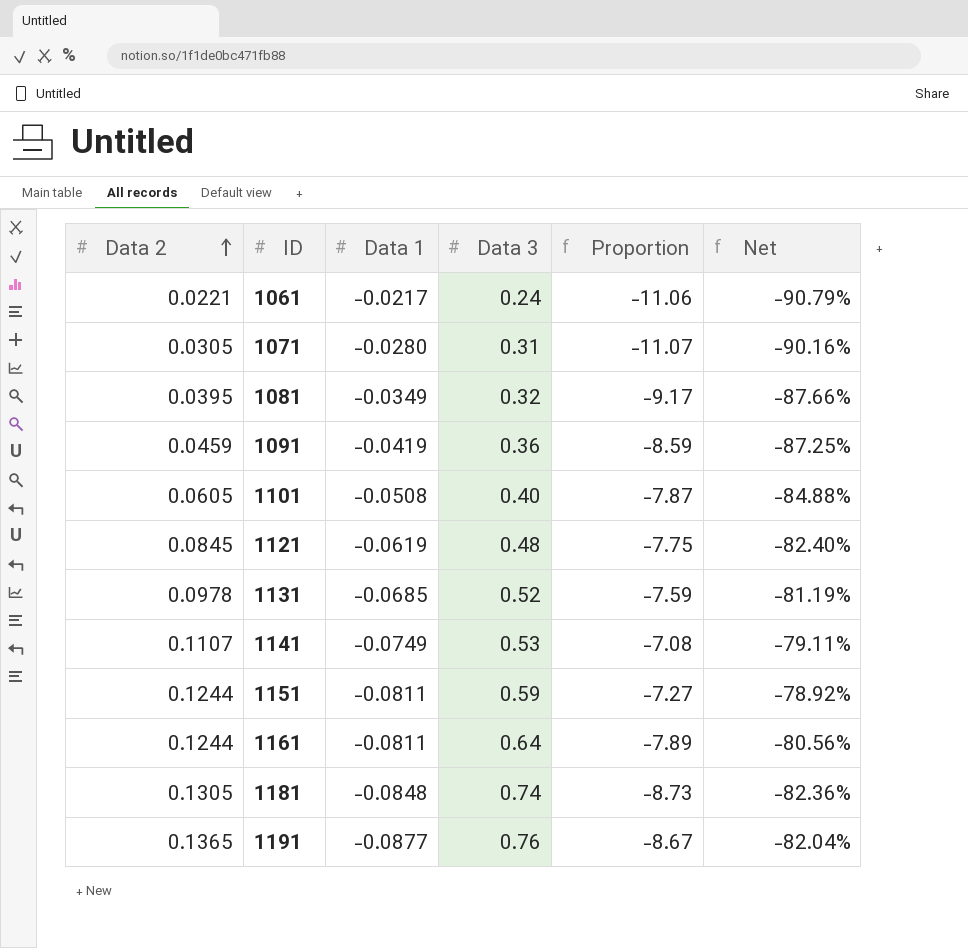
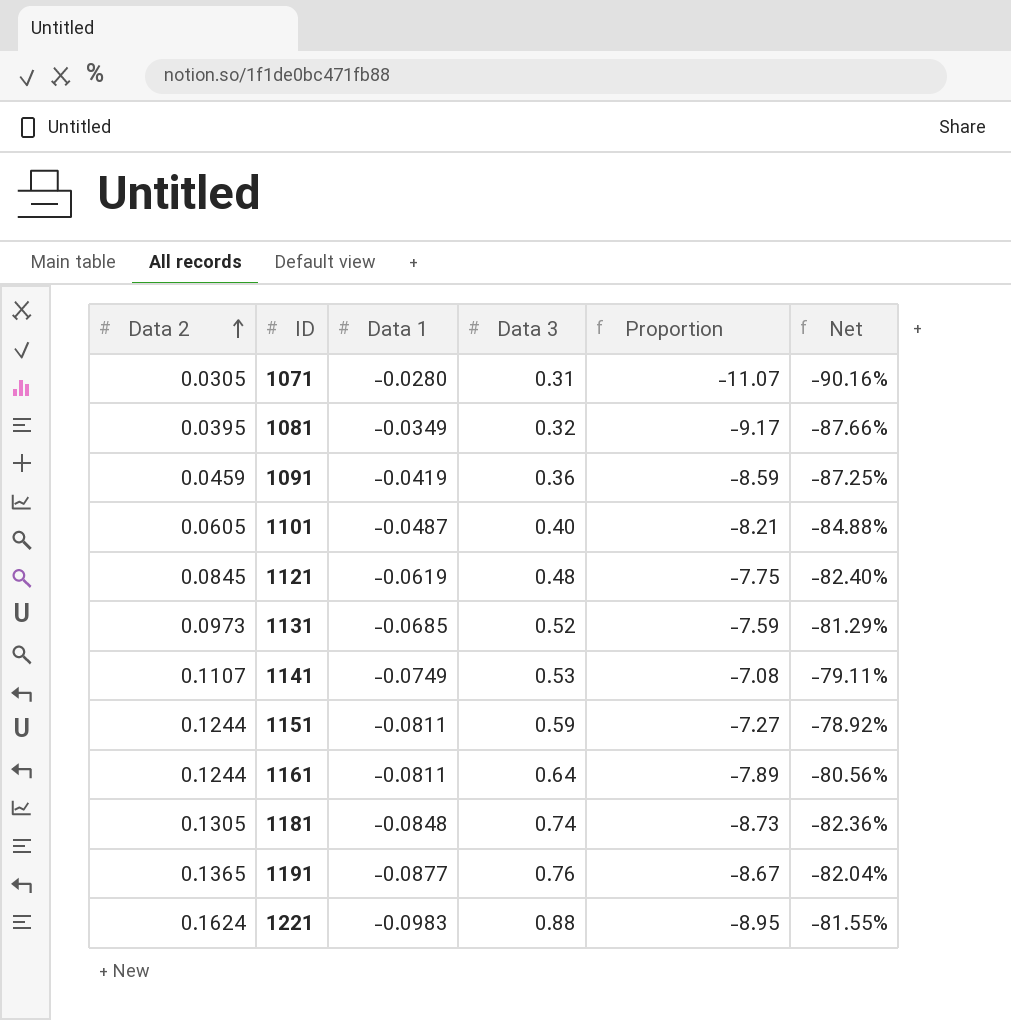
row 1061: 0.0221 | -0.0217 | 0.24 | -11.06 | -90.79% -> none
1101 | Data 1: -0.0508 -> -0.0487
1101 | Proportion: -7.87 -> -8.21
1131 | Data 2: 0.0978 -> 0.0973
1131 | Net: -81.19% -> -81.29%
row 1221: none -> 0.1624 | -0.0983 | 0.88 | -8.95 | -81.55%

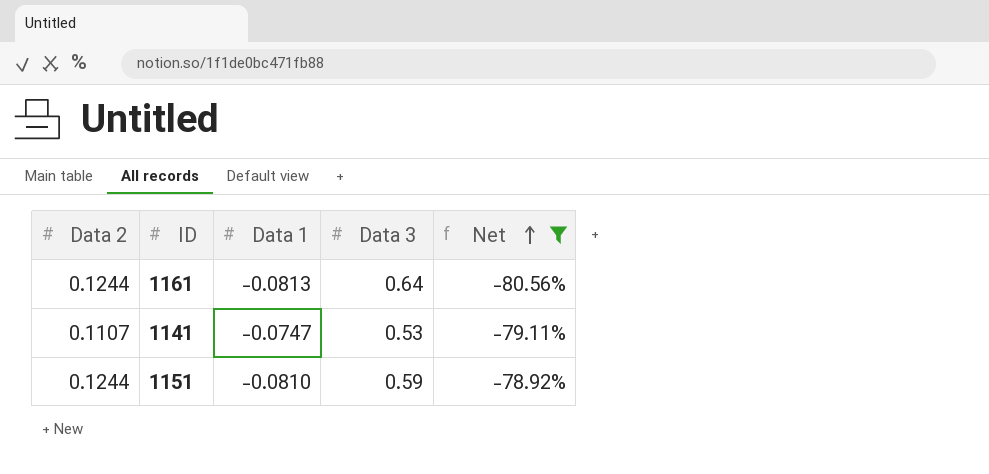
filter: none -> Net >= -80.56%
row order: Data 2 ascending -> Net ascending
column Proportion | formula: [Data 3] / [Data 1] -> none
1161 | Data 1: -0.0811 -> -0.0813
1141 | Data 1: -0.0749 -> -0.0747
1151 | Data 1: -0.0811 -> -0.0810

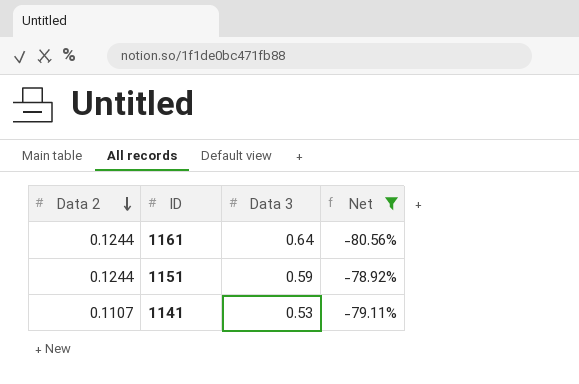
row order: Net ascending -> Data 2 descending
column Data 1 | position: 3 -> none

